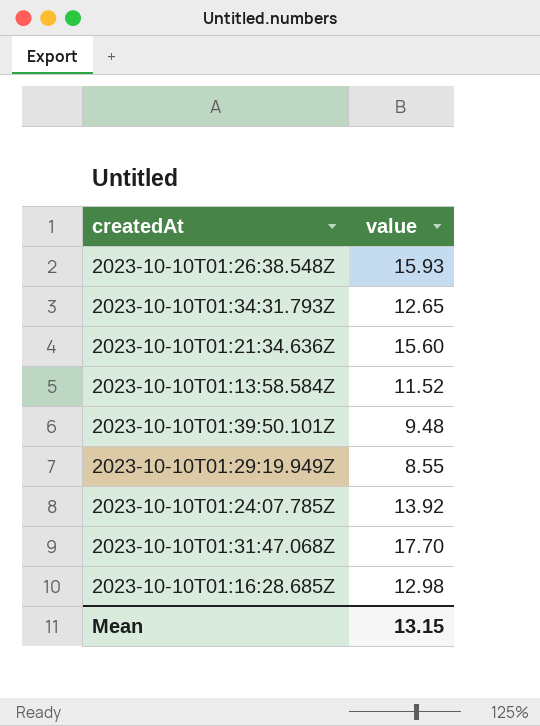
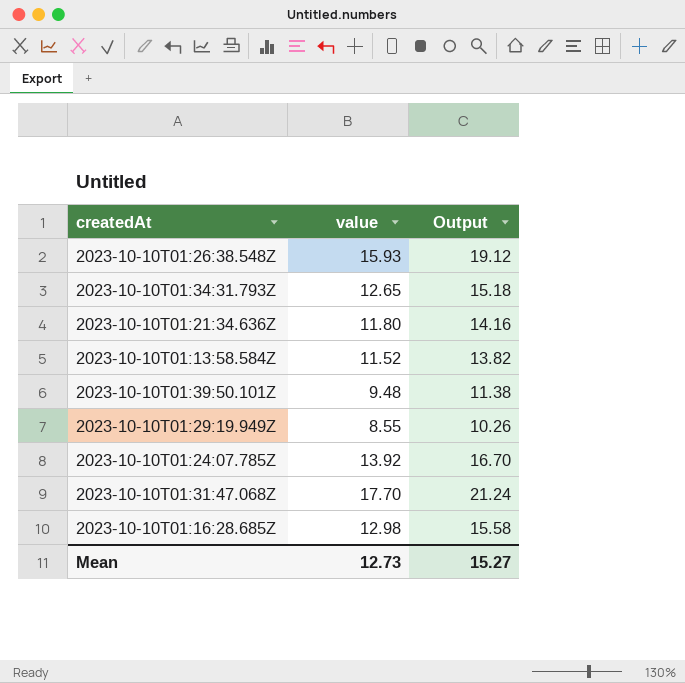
column Output | formula: none -> [value] * 1.2
2023-10-10T01:21:34.636Z | value: 15.60 -> 11.80
Mean | value: 13.15 -> 12.73

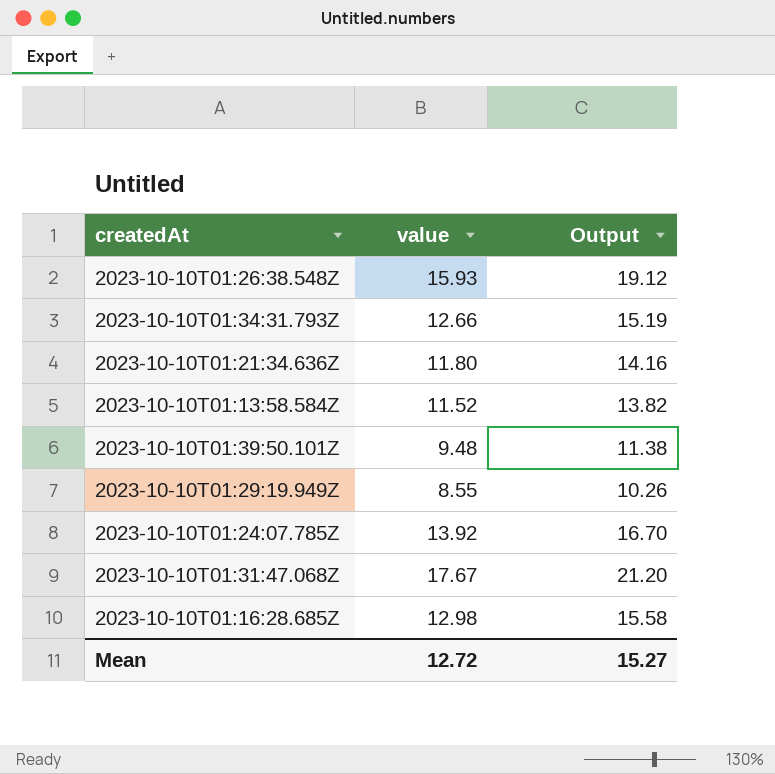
2023-10-10T01:34:31.793Z | value: 12.65 -> 12.66
2023-10-10T01:34:31.793Z | Output: 15.18 -> 15.19
2023-10-10T01:31:47.068Z | value: 17.70 -> 17.67
2023-10-10T01:31:47.068Z | Output: 21.24 -> 21.20
Mean | value: 12.73 -> 12.72

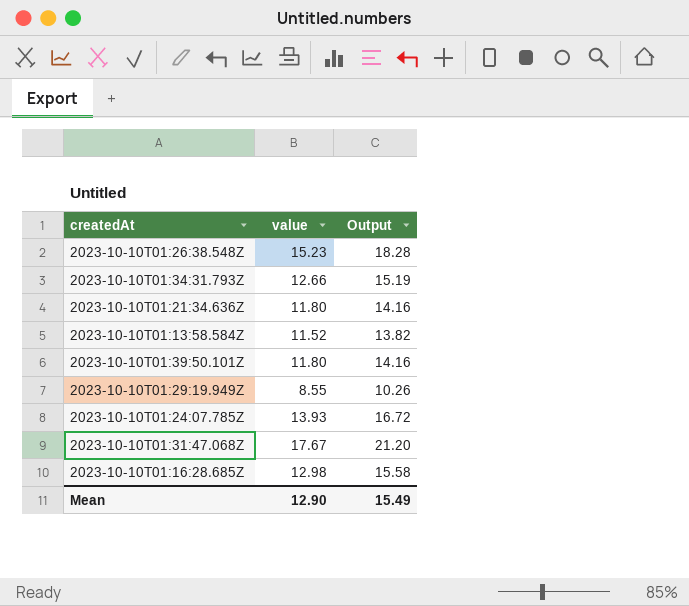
2023-10-10T01:26:38.548Z | value: 15.93 -> 15.23
2023-10-10T01:26:38.548Z | Output: 19.12 -> 18.28
2023-10-10T01:39:50.101Z | value: 9.48 -> 11.80
2023-10-10T01:39:50.101Z | Output: 11.38 -> 14.16
2023-10-10T01:24:07.785Z | value: 13.92 -> 13.93
2023-10-10T01:24:07.785Z | Output: 16.70 -> 16.72
Mean | value: 12.72 -> 12.90
Mean | Output: 15.27 -> 15.49

